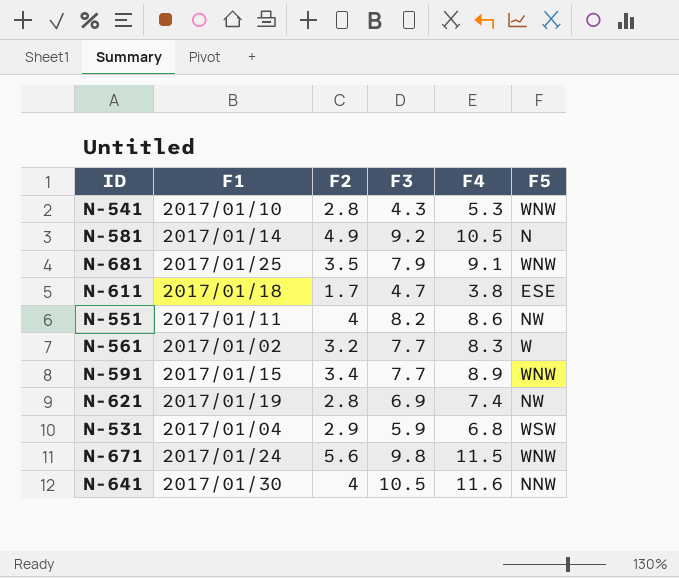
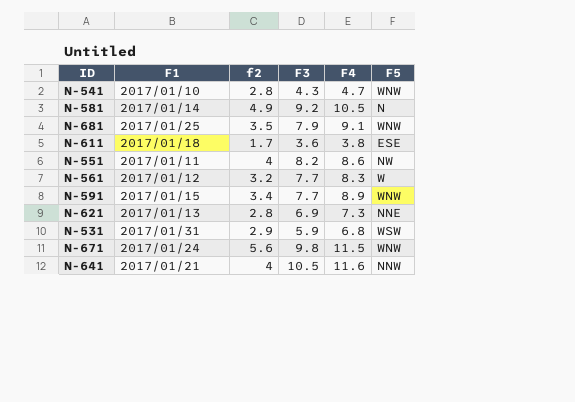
column name: F2 -> f2
N-541 | F4: 5.3 -> 4.7
N-611 | F3: 4.7 -> 3.6
N-561 | F1: 2017/01/02 -> 2017/01/12
N-621 | F1: 2017/01/19 -> 2017/01/13
N-621 | F4: 7.4 -> 7.3
N-621 | F5: NW -> NNE
N-531 | F1: 2017/01/04 -> 2017/01/31
N-641 | F1: 2017/01/30 -> 2017/01/21

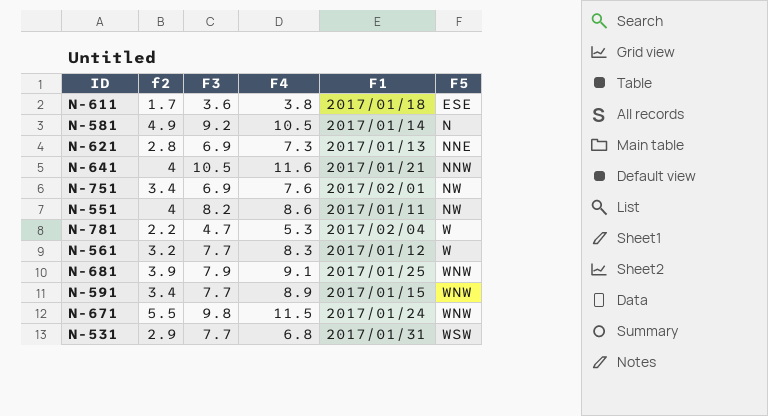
row order: none -> F5 ascending
column F1 | position: 2 -> 5
row N-541: 2017/01/10 | 2.8 | 4.3 | 4.7 | WNW -> none
row N-751: none -> 3.4 | 6.9 | 7.6 | 2017/02/01 | NW
row N-781: none -> 2.2 | 4.7 | 5.3 | 2017/02/04 | W
N-681 | f2: 3.5 -> 3.9
N-671 | f2: 5.6 -> 5.5
N-531 | F3: 5.9 -> 7.7

